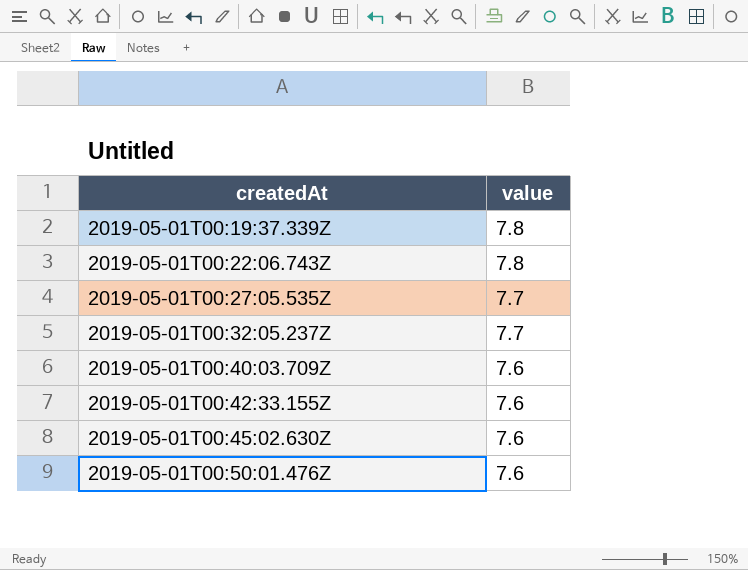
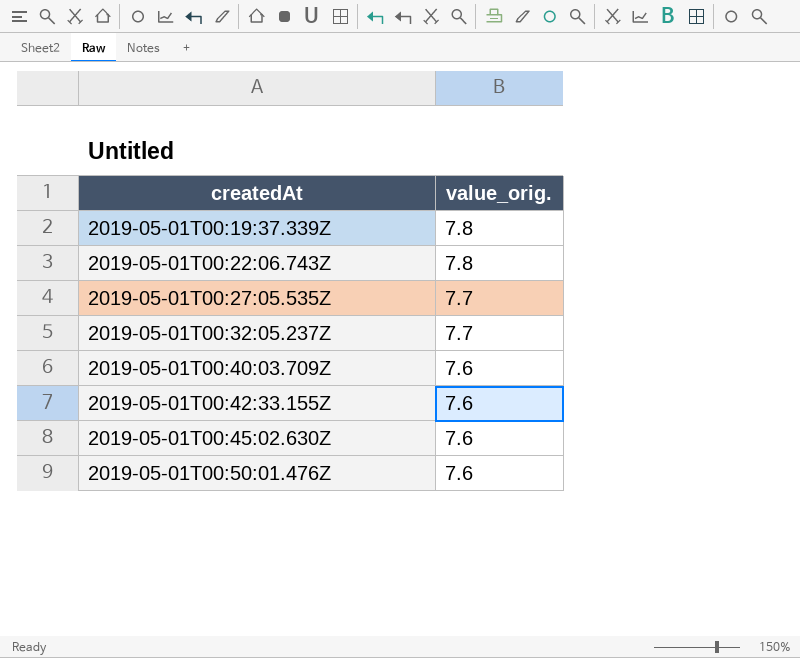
column name: value -> value_orig.

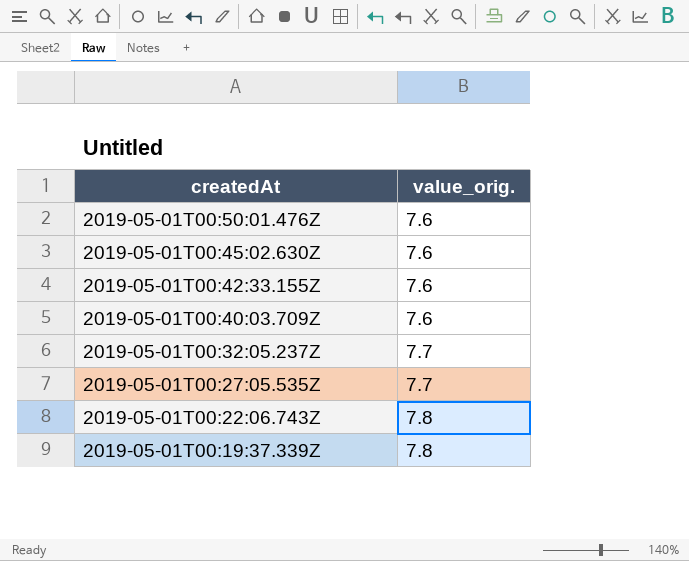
row order: createdAt ascending -> createdAt descending

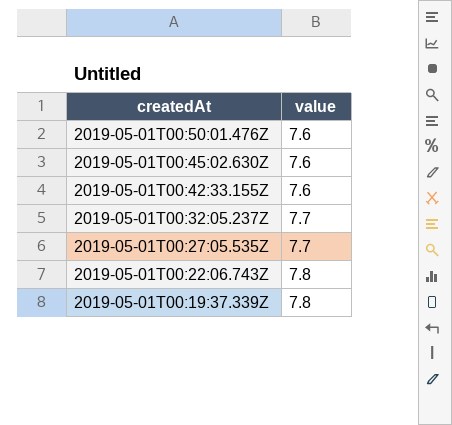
column name: value_orig. -> value
row 2019-05-01T00:40:03.709Z: 7.6 -> none

